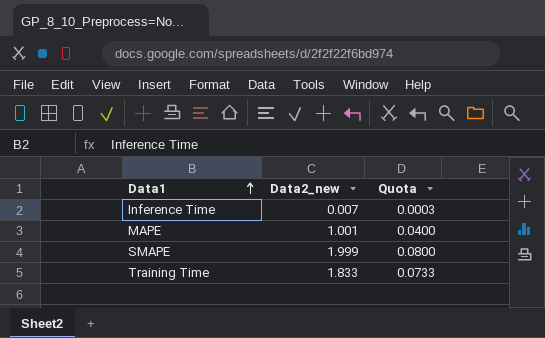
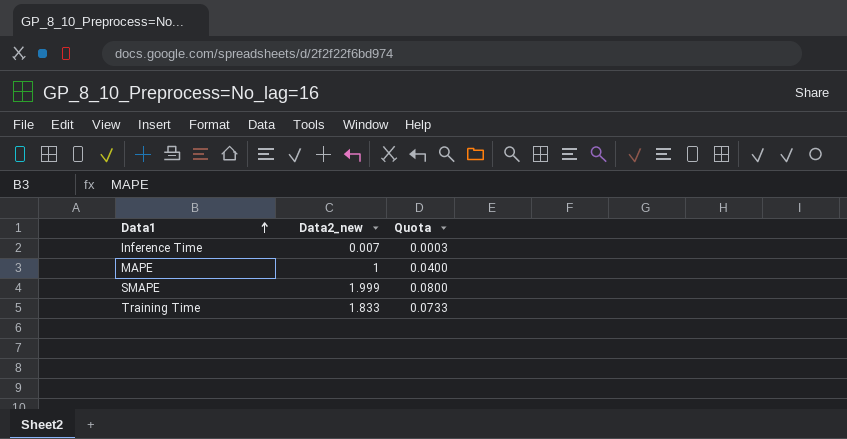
MAPE | Data2_new: 1.001 -> 1

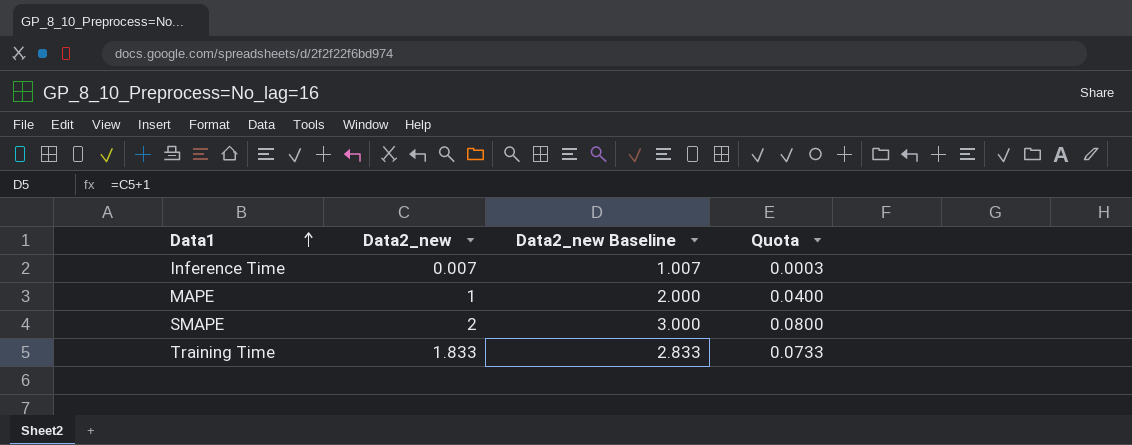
column Data2_new Baseline | formula: none -> [Data2_new] + 1
SMAPE | Data2_new: 1.999 -> 2

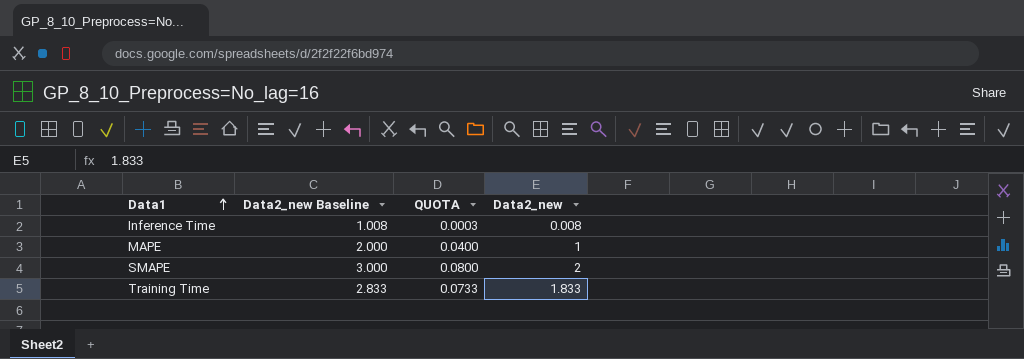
column name: Quota -> QUOTA
column Data2_new | position: 2 -> 4
Inference Time | Data2_new Baseline: 1.007 -> 1.008
Inference Time | Data2_new: 0.007 -> 0.008

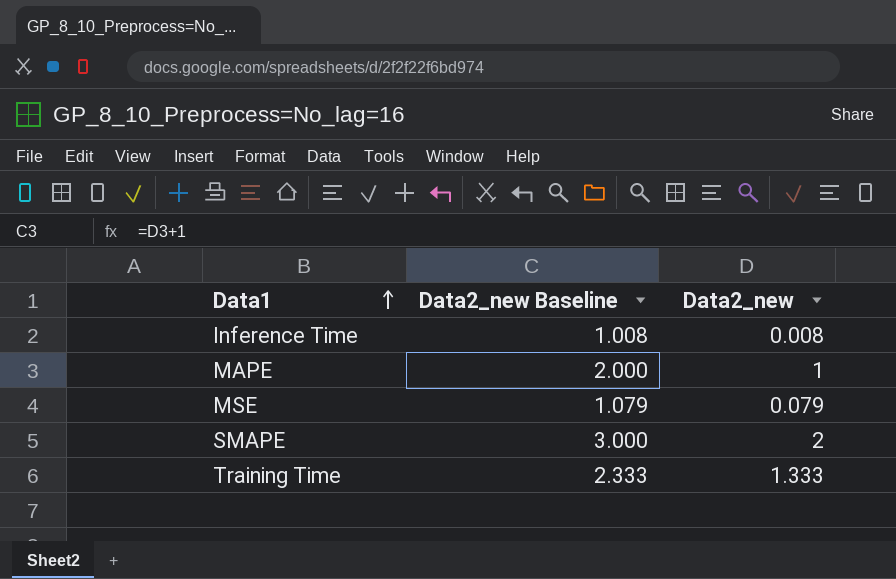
column QUOTA | formula: [Data2_new] * 0.04 -> none
row MSE: none -> 1.079 | 0.079
Training Time | Data2_new Baseline: 2.833 -> 2.333
Training Time | Data2_new: 1.833 -> 1.333

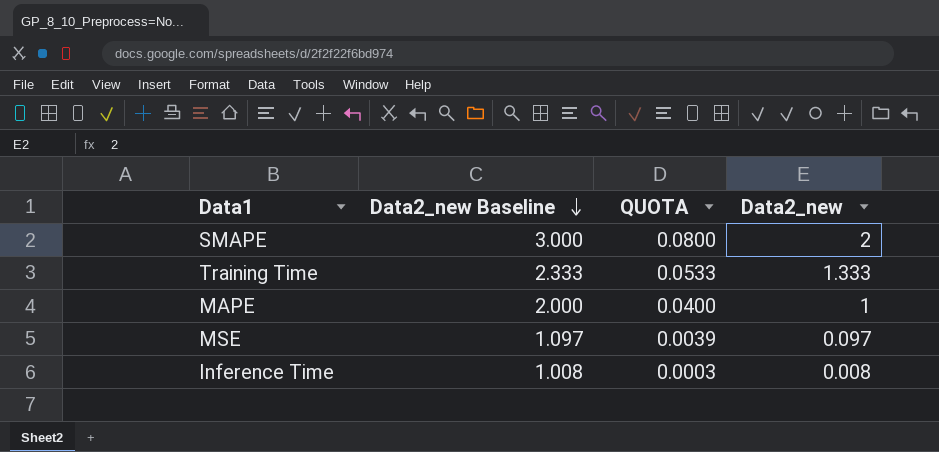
row order: Data1 ascending -> Data2_new Baseline descending
column QUOTA | formula: none -> [Data2_new] * 0.04
MSE | Data2_new Baseline: 1.079 -> 1.097
MSE | Data2_new: 0.079 -> 0.097

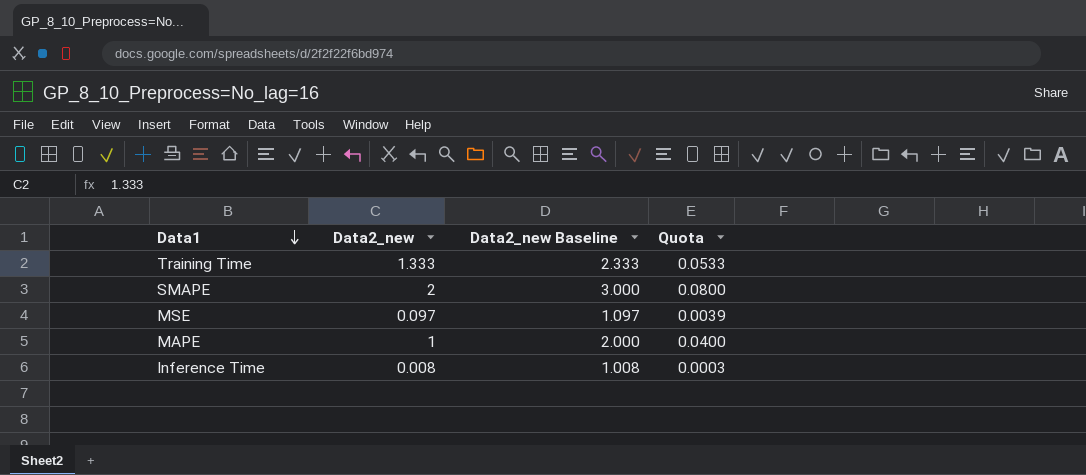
row order: Data2_new Baseline descending -> Data1 descending
column Data2_new | position: 4 -> 2
column name: QUOTA -> Quota

